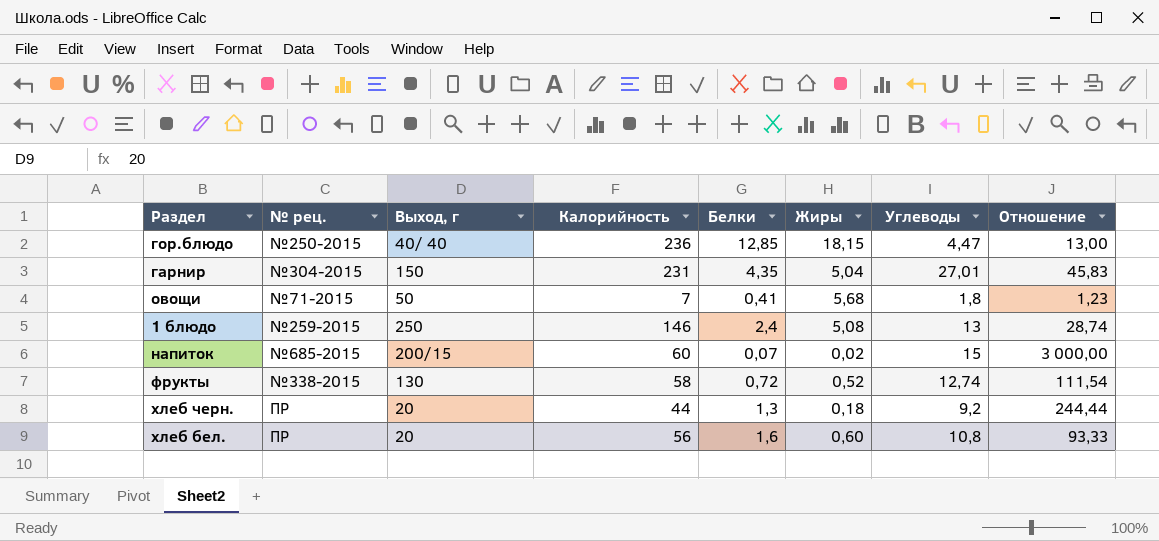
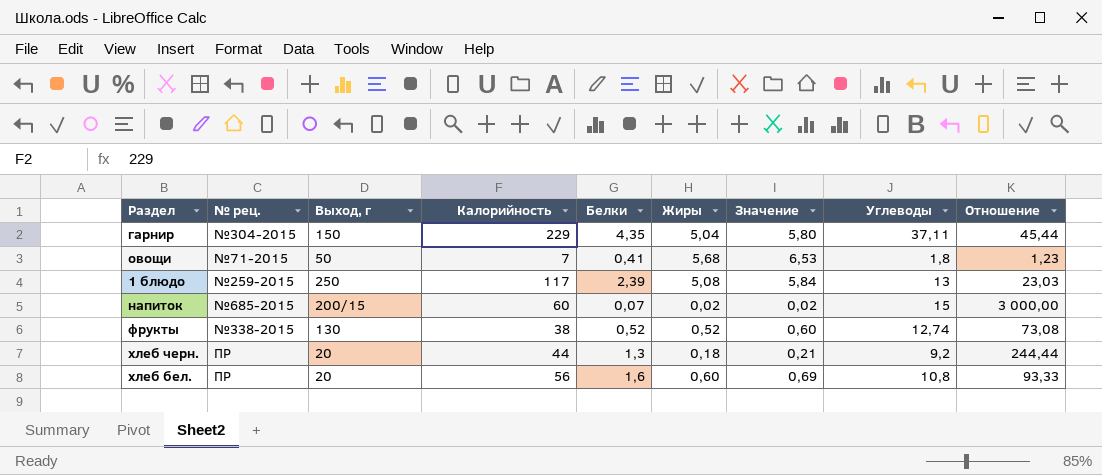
column Значение | formula: none -> [Жиры] * 1,15
row гор.блюдо: №250-2015 | 40/ 40 | 236 | 12,85 | 18,15 | 4,47 | 13,00 -> none
гарнир | Калорийность: 231 -> 229
гарнир | Углеводы: 27,01 -> 37,11
гарнир | Отношение: 45,83 -> 45,44
1 блюдо | Калорийность: 146 -> 117
1 блюдо | Белки: 2,4 -> 2,39
1 блюдо | Отношение: 28,74 -> 23,03
фрукты | Калорийность: 58 -> 38
фрукты | Белки: 0,72 -> 0,52
фрукты | Отношение: 111,54 -> 73,08

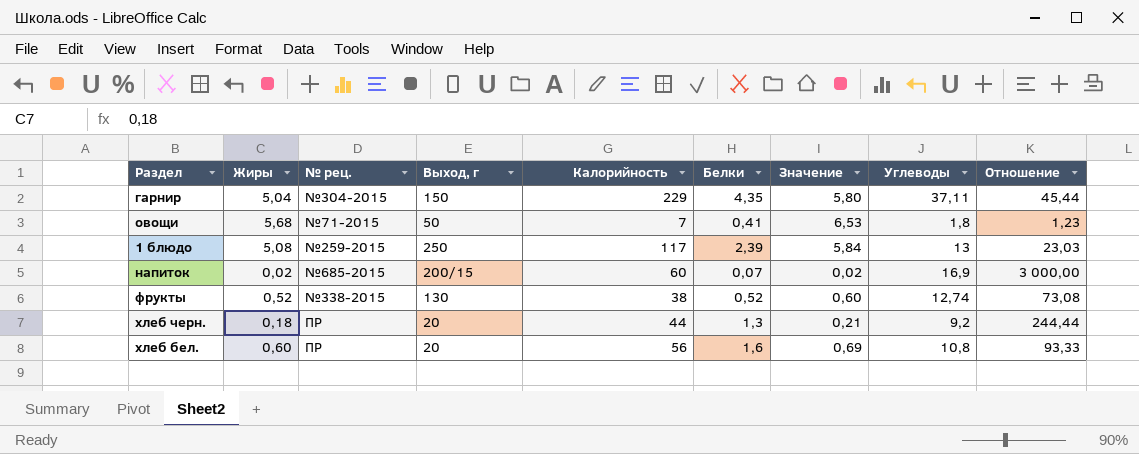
column Жиры | position: 6 -> 2
напиток | Углеводы: 15 -> 16,9

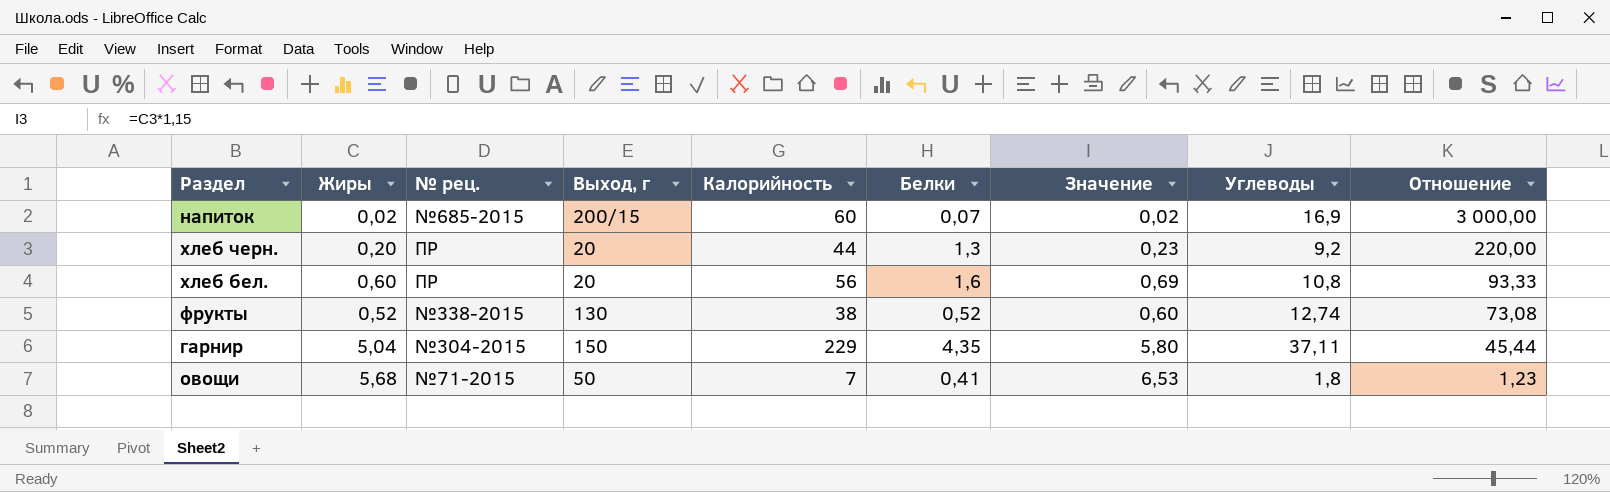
row order: none -> Отношение descending
row 1 блюдо: 5,08 | №259-2015 | 250 | 117 | 2,39 | 5,84 | 13 | 23,03 -> none
хлеб черн. | Жиры: 0,18 -> 0,20
хлеб черн. | Значение: 0,21 -> 0,23
хлеб черн. | Отношение: 244,44 -> 220,00

